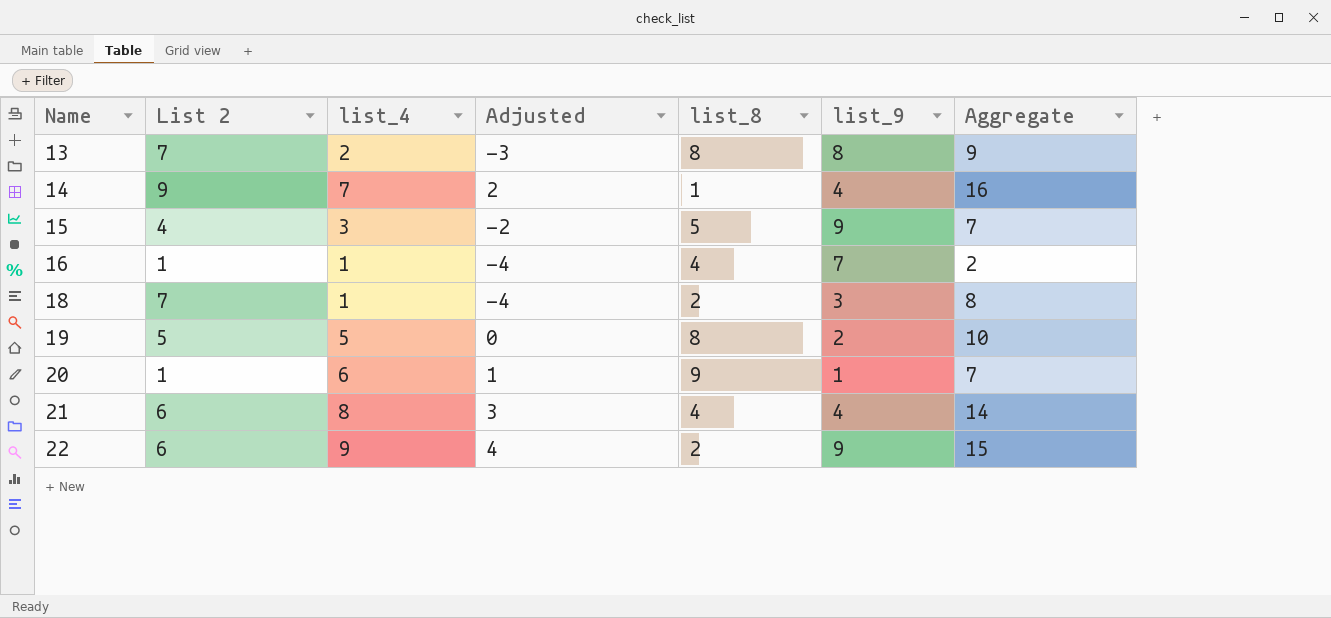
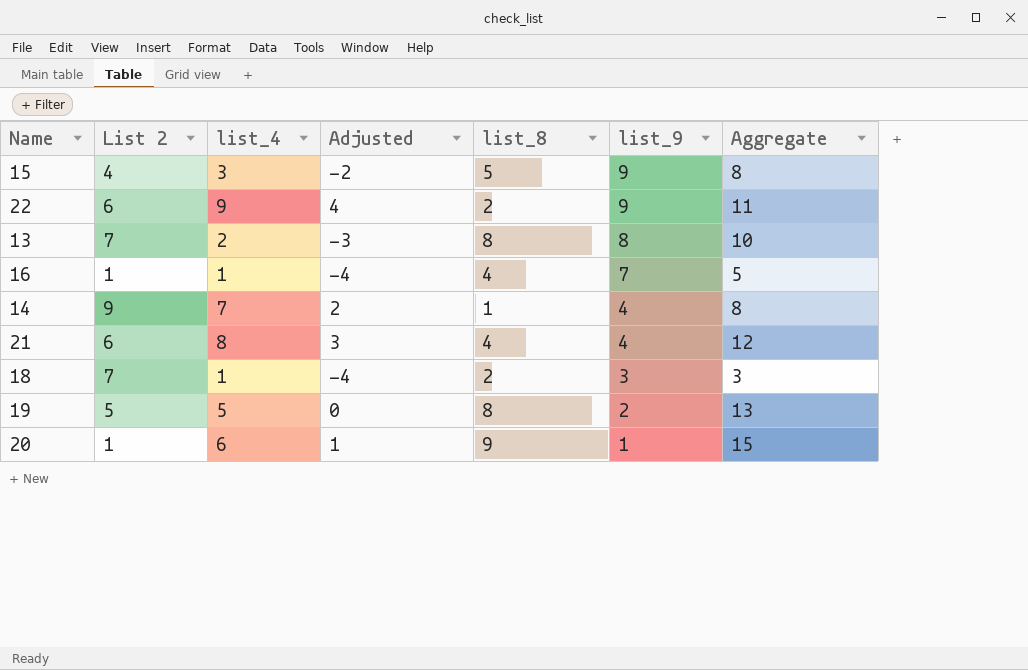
row order: Name ascending -> list_9 descending
column Aggregate | formula: [List 2] + [list_4] -> [list_4] + [list_8]

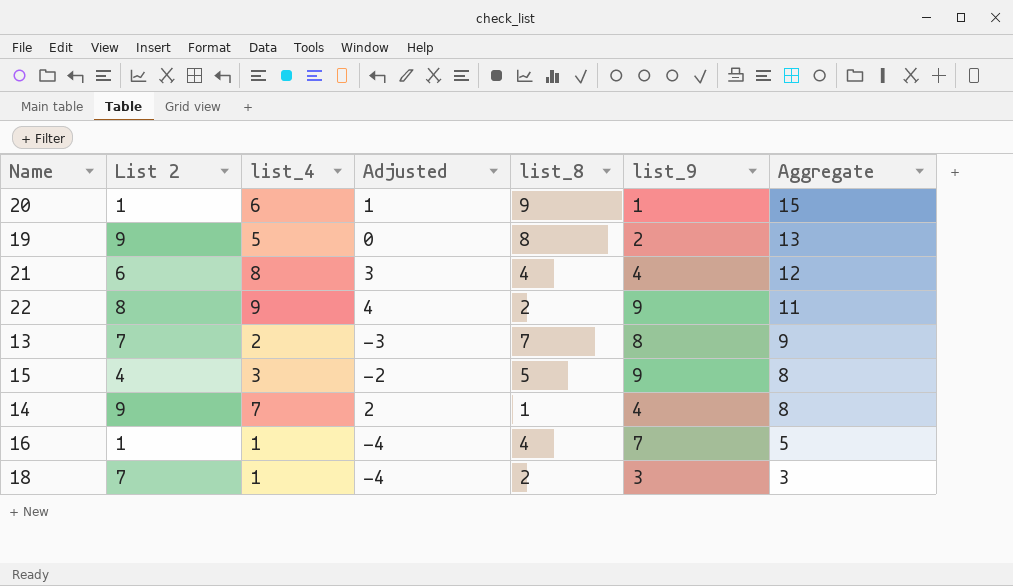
row order: list_9 descending -> Aggregate descending
19 | List 2: 5 -> 9
22 | List 2: 6 -> 8
13 | list_8: 8 -> 7
13 | Aggregate: 10 -> 9

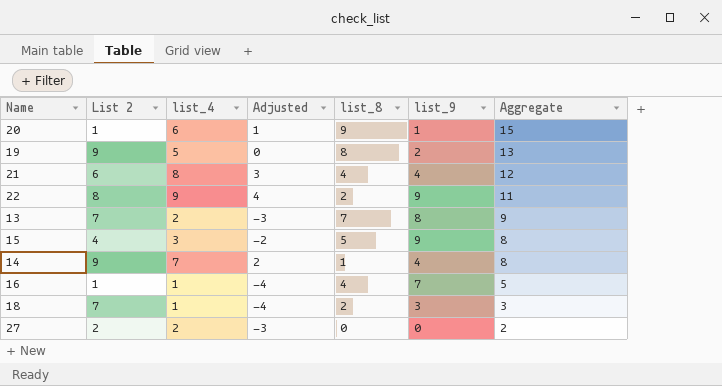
row 27: none -> 2 | 2 | -3 | 0 | 0 | 2

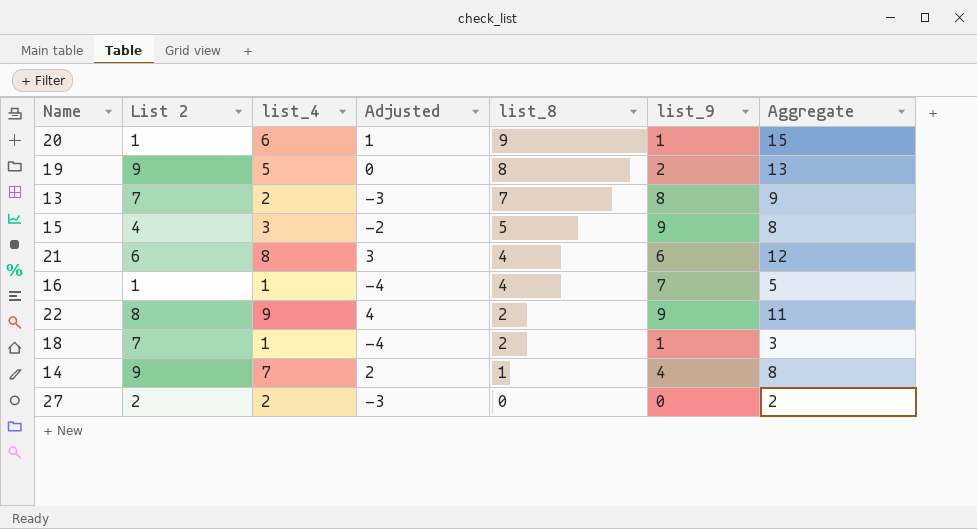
row order: Aggregate descending -> list_8 descending
21 | list_9: 4 -> 6
18 | list_9: 3 -> 1

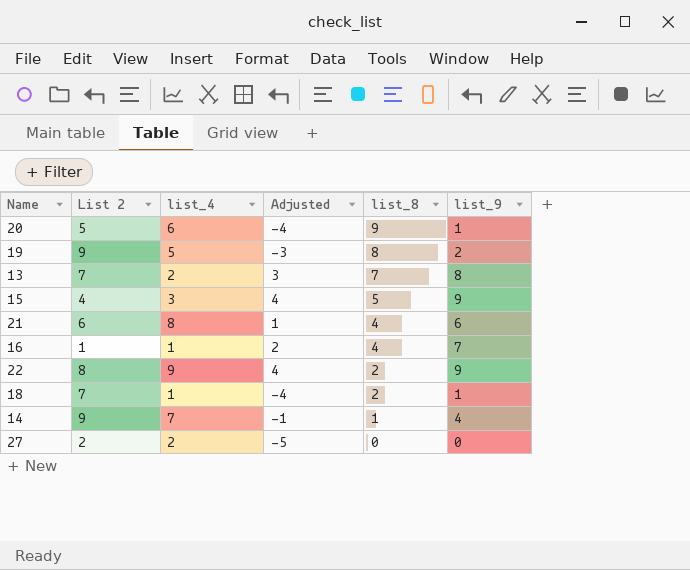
column Aggregate | formula: [list_4] + [list_8] -> none
column Adjusted | formula: [list_4] - 5 -> [list_9] - 5
20 | List 2: 1 -> 5

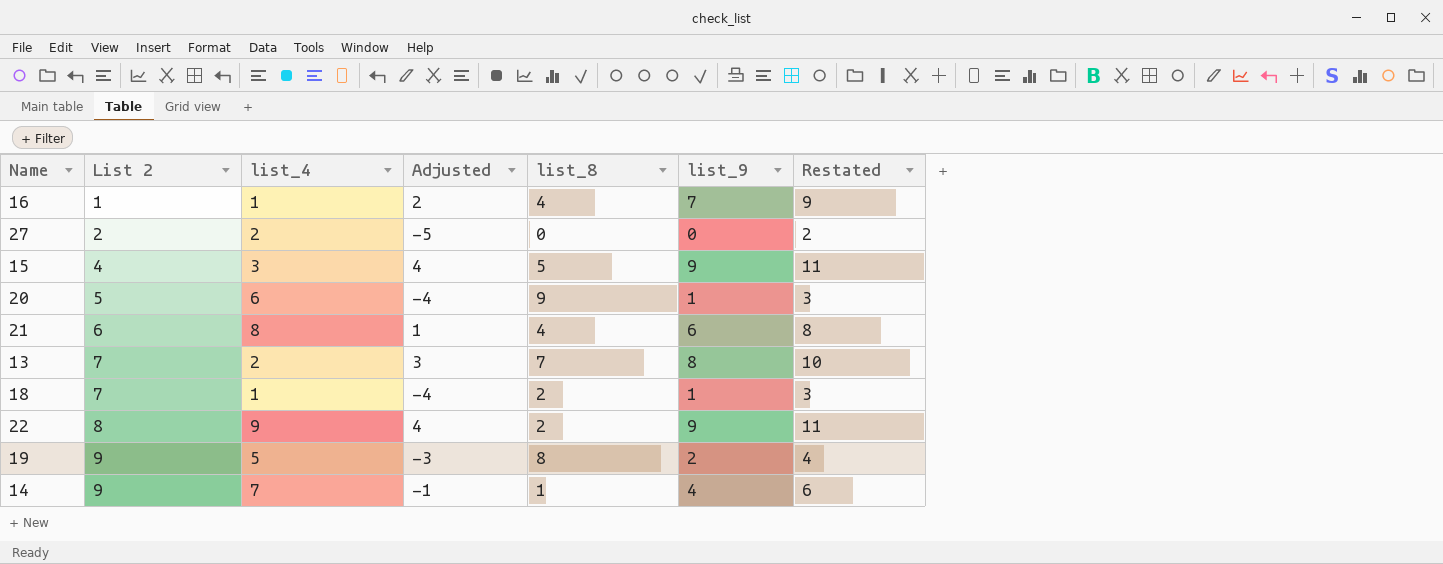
row order: list_8 descending -> List 2 ascending
column Restated | formula: none -> [list_9] + 2

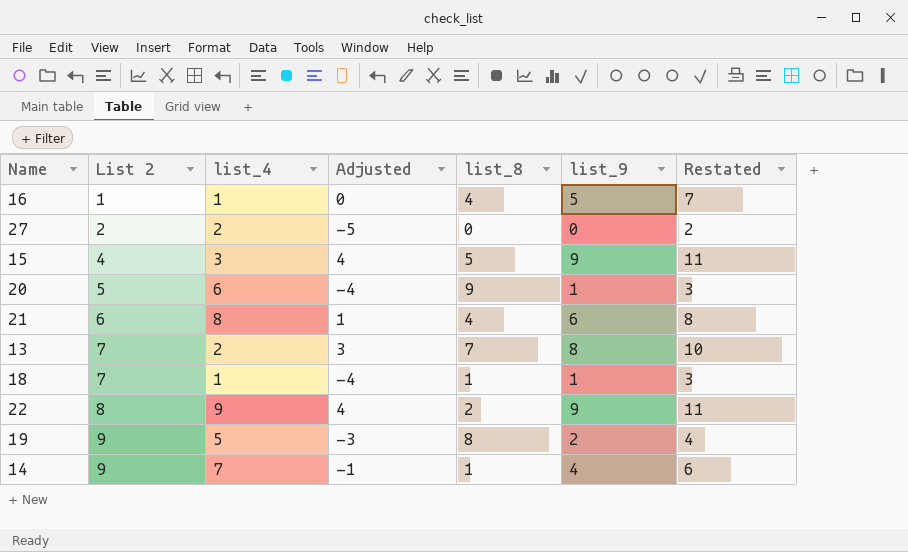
16 | Adjusted: 2 -> 0
16 | list_9: 7 -> 5
16 | Restated: 9 -> 7
18 | list_8: 2 -> 1

